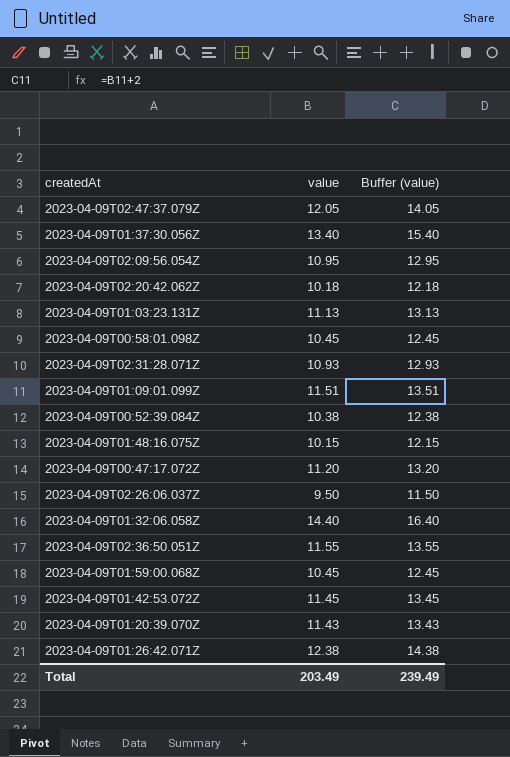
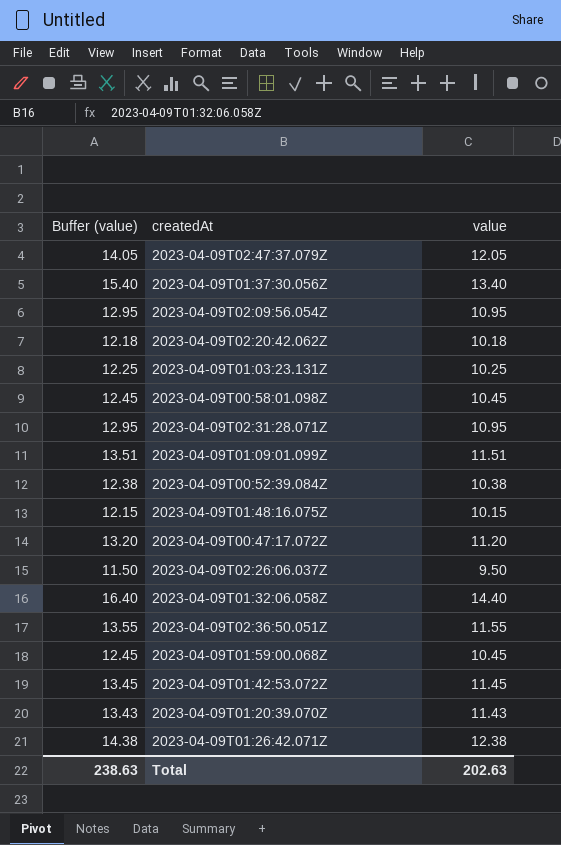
column Buffer (value) | position: 3 -> 1
2023-04-09T01:03:23.131Z | Buffer (value): 13.13 -> 12.25
2023-04-09T01:03:23.131Z | value: 11.13 -> 10.25
2023-04-09T02:31:28.071Z | Buffer (value): 12.93 -> 12.95
2023-04-09T02:31:28.071Z | value: 10.93 -> 10.95
Total | Buffer (value): 239.49 -> 238.63
Total | value: 203.49 -> 202.63

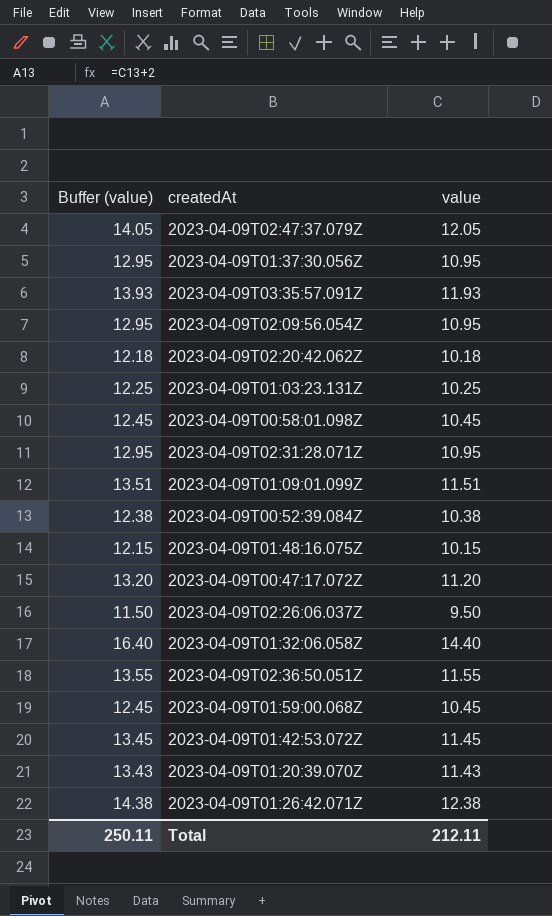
2023-04-09T01:37:30.056Z | Buffer (value): 15.40 -> 12.95
2023-04-09T01:37:30.056Z | value: 13.40 -> 10.95
row 2023-04-09T03:35:57.091Z: none -> 13.93 | 11.93
Total | Buffer (value): 238.63 -> 250.11
Total | value: 202.63 -> 212.11

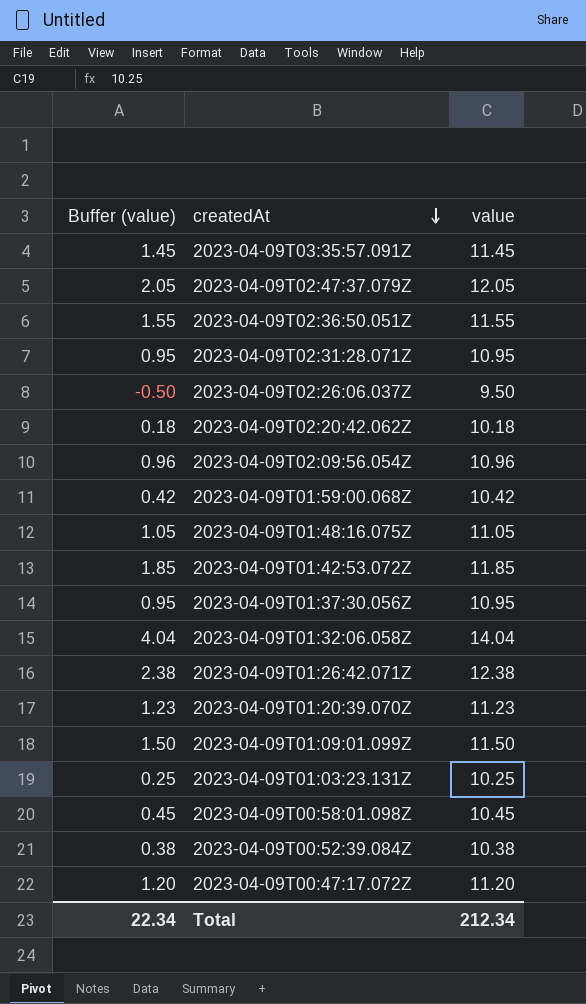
row order: none -> createdAt descending
column Buffer (value) | formula: [value] + 2 -> [value] - 10
2023-04-09T03:35:57.091Z | value: 11.93 -> 11.45
2023-04-09T02:09:56.054Z | value: 10.95 -> 10.96
2023-04-09T01:59:00.068Z | value: 10.45 -> 10.42
2023-04-09T01:48:16.075Z | value: 10.15 -> 11.05
2023-04-09T01:42:53.072Z | value: 11.45 -> 11.85
2023-04-09T01:32:06.058Z | value: 14.40 -> 14.04
2023-04-09T01:20:39.070Z | value: 11.43 -> 11.23
2023-04-09T01:09:01.099Z | value: 11.51 -> 11.50
Total | Buffer (value): 250.11 -> 22.34
Total | value: 212.11 -> 212.34

